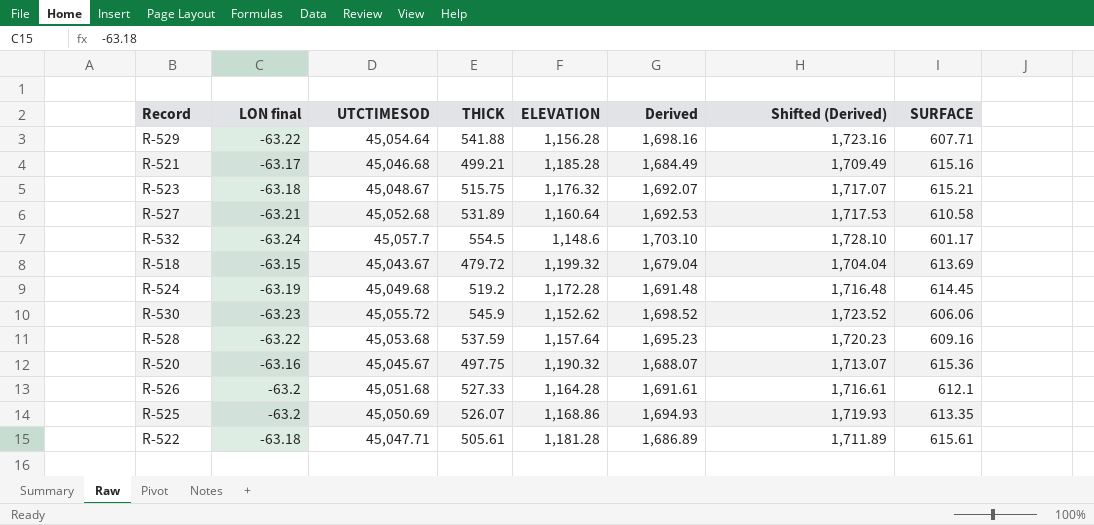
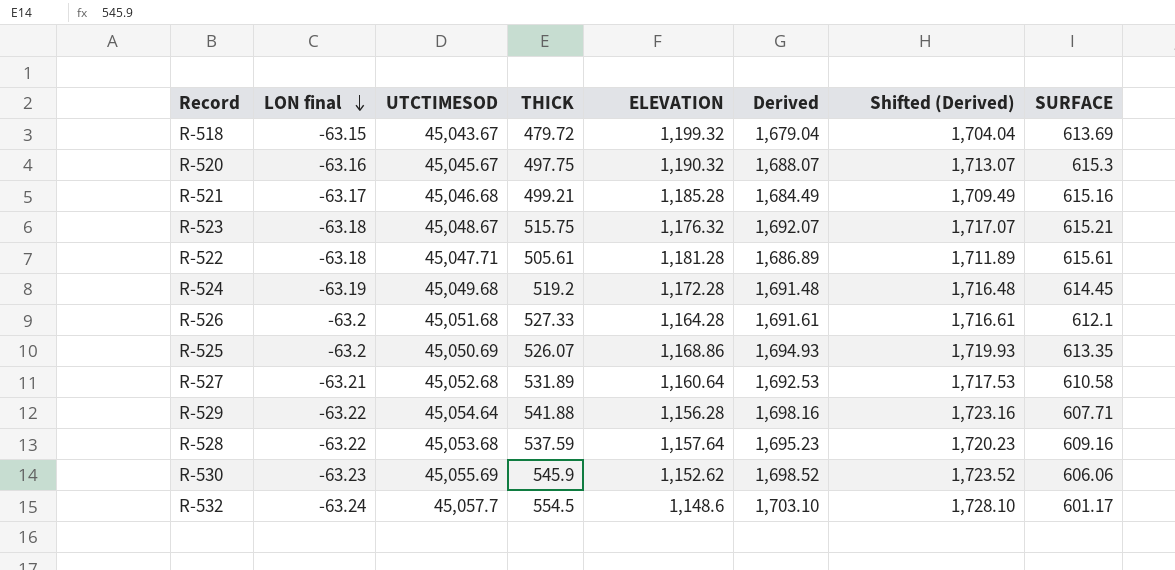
row order: none -> LON final descending
R-520 | SURFACE: 615.36 -> 615.3
R-530 | UTCTIMESOD: 45,055.72 -> 45,055.69

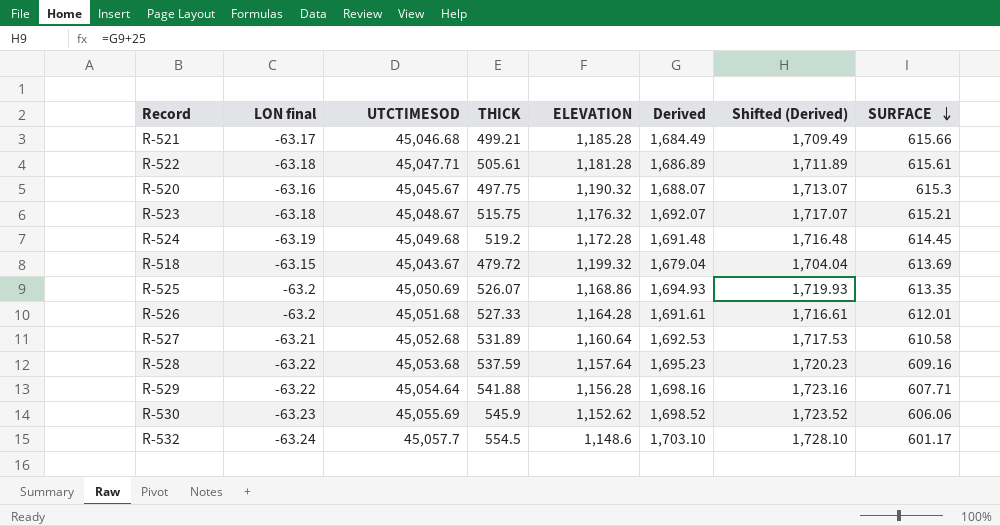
row order: LON final descending -> SURFACE descending
R-521 | SURFACE: 615.16 -> 615.66
R-526 | SURFACE: 612.1 -> 612.01

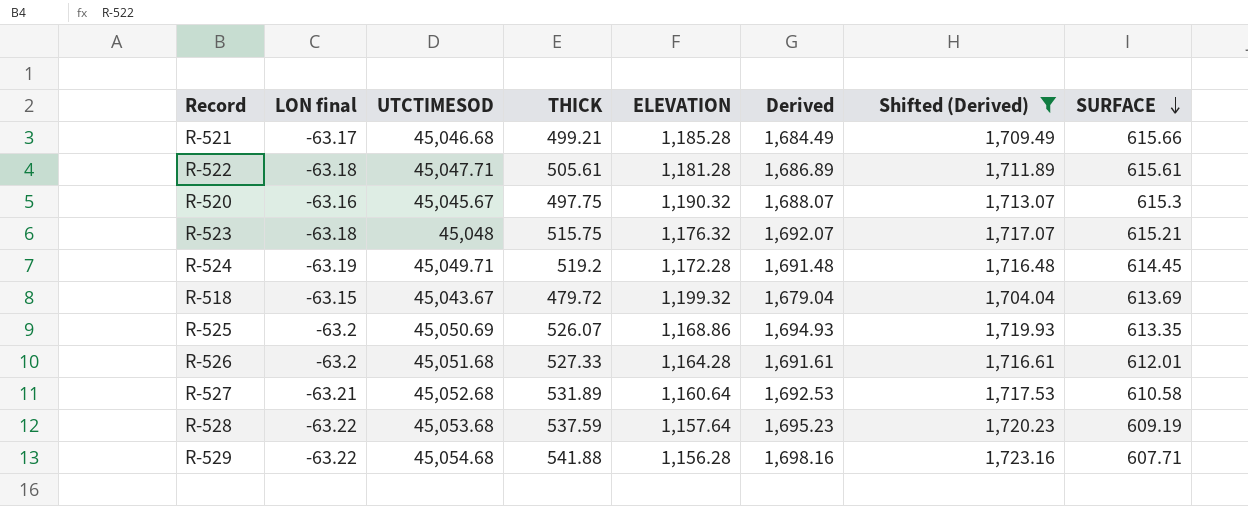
filter: none -> Shifted (Derived) <= 1,723.16
R-523 | UTCTIMESOD: 45,048.67 -> 45,048
R-524 | UTCTIMESOD: 45,049.68 -> 45,049.71
R-528 | SURFACE: 609.16 -> 609.19
R-529 | UTCTIMESOD: 45,054.64 -> 45,054.68

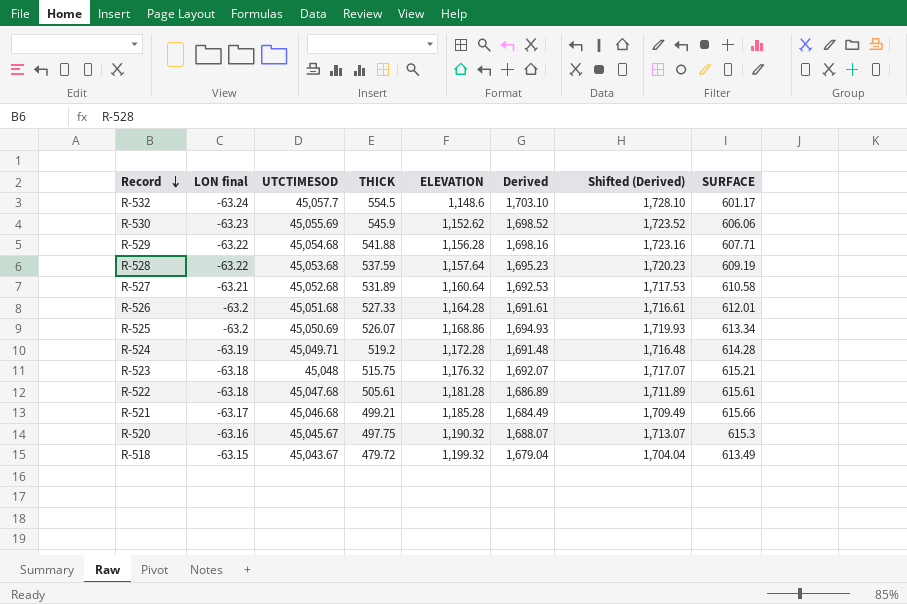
filter: Shifted (Derived) <= 1,723.16 -> none
row order: SURFACE descending -> Record descending
R-525 | SURFACE: 613.35 -> 613.34
R-524 | SURFACE: 614.45 -> 614.28
R-522 | UTCTIMESOD: 45,047.71 -> 45,047.68
R-518 | SURFACE: 613.69 -> 613.49

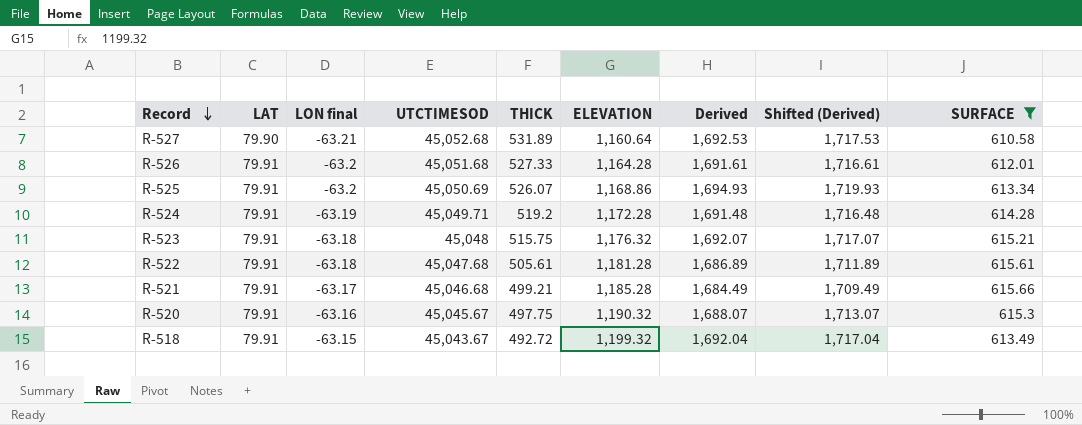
filter: none -> SURFACE >= 610.58
column LAT | position: none -> 2
R-518 | THICK: 479.72 -> 492.72
R-518 | Derived: 1,679.04 -> 1,692.04
R-518 | Shifted (Derived): 1,704.04 -> 1,717.04

